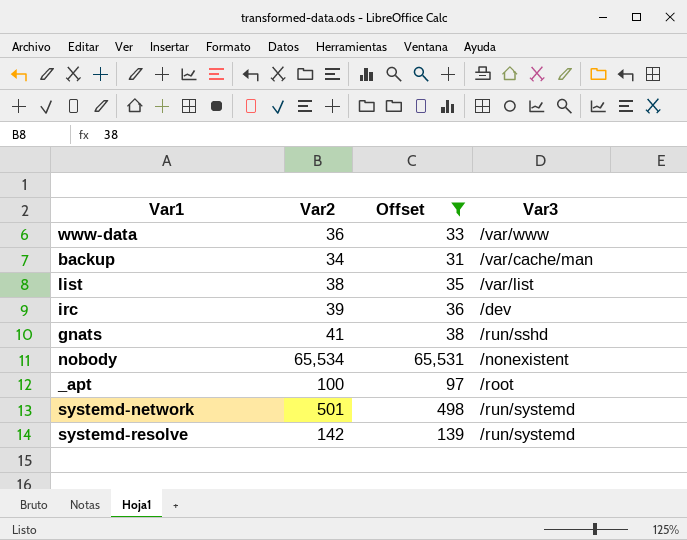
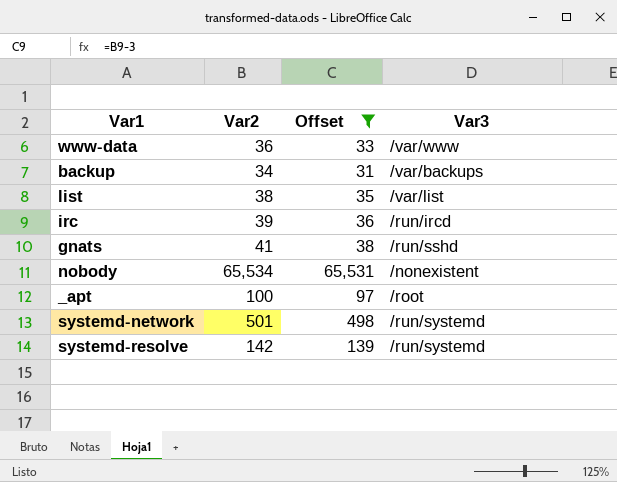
backup | Var3: /var/cache/man -> /var/backups
irc | Var3: /dev -> /run/ircd

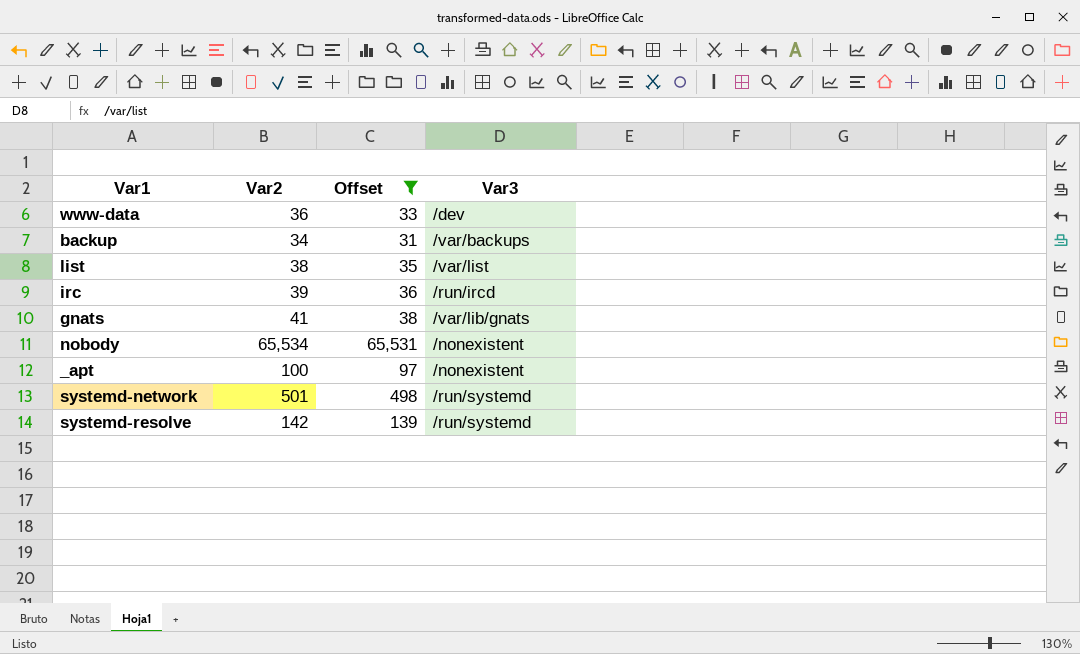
www-data | Var3: /var/www -> /dev
gnats | Var3: /run/sshd -> /var/lib/gnats
_apt | Var3: /root -> /nonexistent

